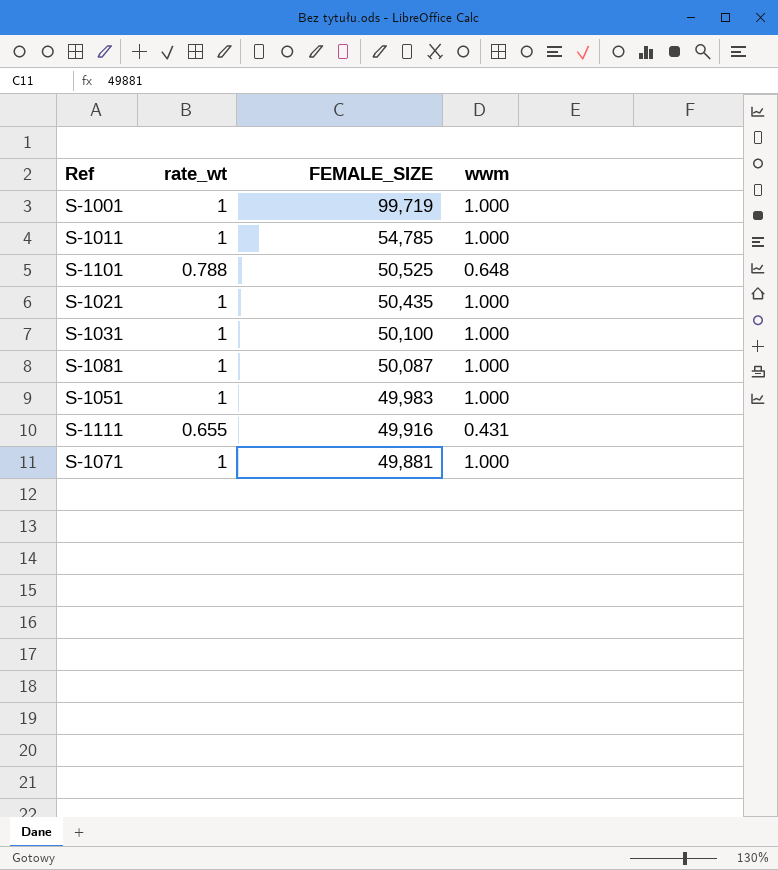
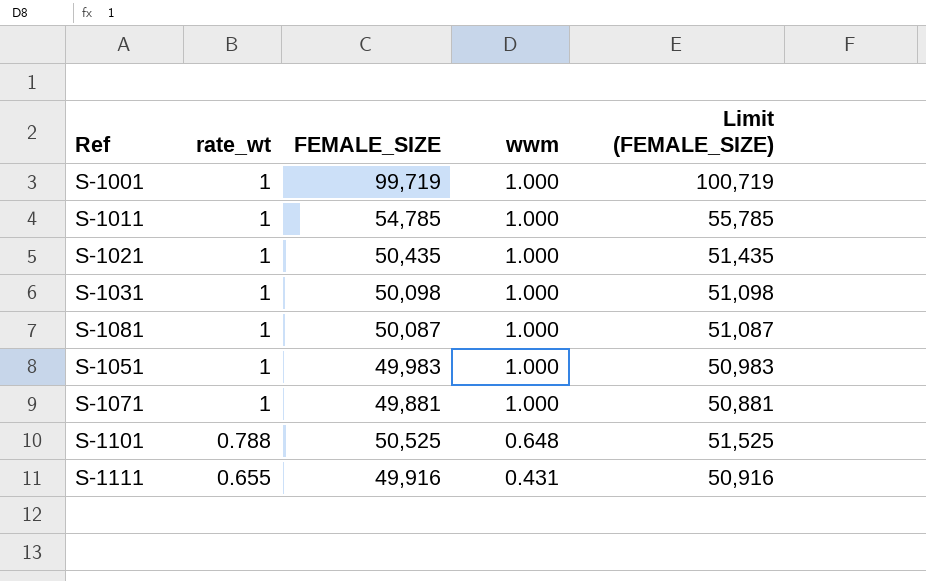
row order: FEMALE_SIZE descending -> rate_wt descending
column Limit (FEMALE_SIZE) | formula: none -> [FEMALE_SIZE] + 1000
S-1031 | FEMALE_SIZE: 50,100 -> 50,098

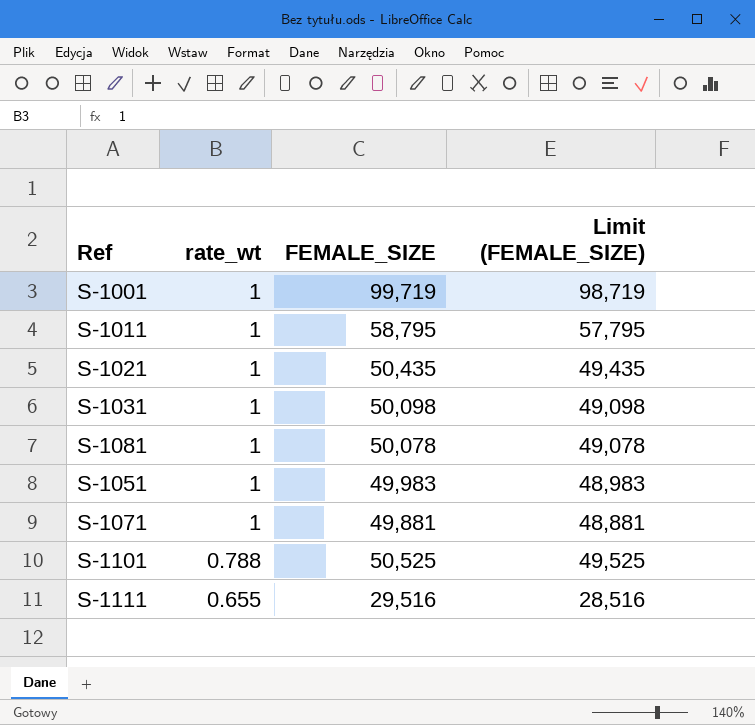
column wwm | position: 4 -> none
column Limit (FEMALE_SIZE) | formula: [FEMALE_SIZE] + 1000 -> [FEMALE_SIZE] - 1000
S-1011 | FEMALE_SIZE: 54,785 -> 58,795
S-1081 | FEMALE_SIZE: 50,087 -> 50,078
S-1111 | FEMALE_SIZE: 49,916 -> 29,516

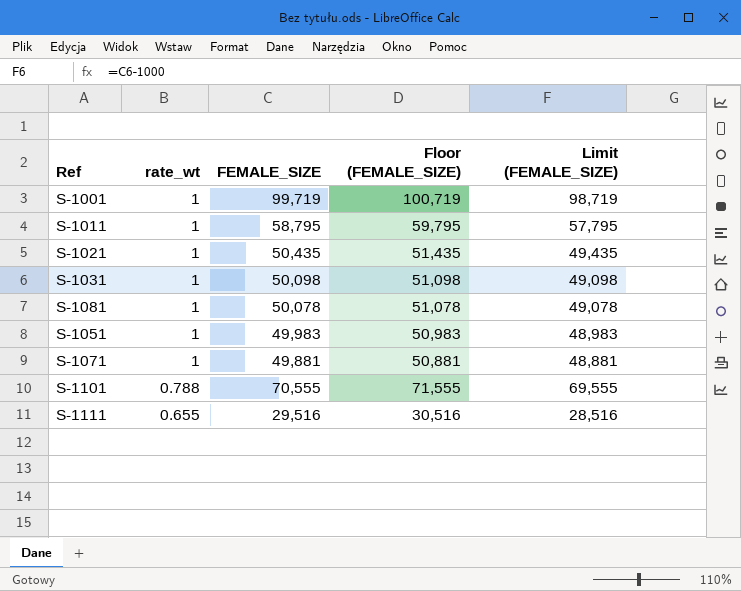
column Floor (FEMALE_SIZE) | formula: none -> [FEMALE_SIZE] + 1000
S-1101 | FEMALE_SIZE: 50,525 -> 70,555
S-1101 | Limit (FEMALE_SIZE): 49,525 -> 69,555

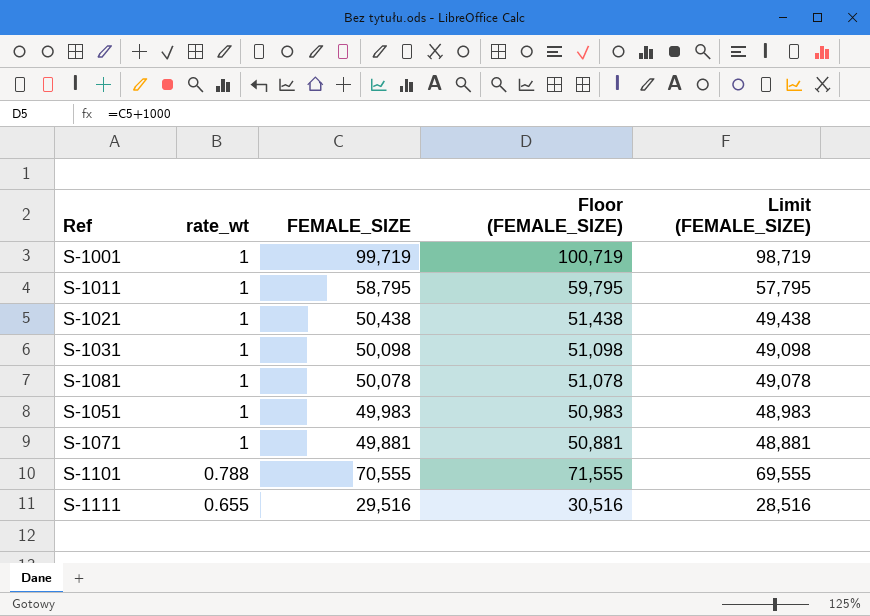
S-1021 | FEMALE_SIZE: 50,435 -> 50,438
S-1021 | Floor (FEMALE_SIZE): 51,435 -> 51,438
S-1021 | Limit (FEMALE_SIZE): 49,435 -> 49,438

